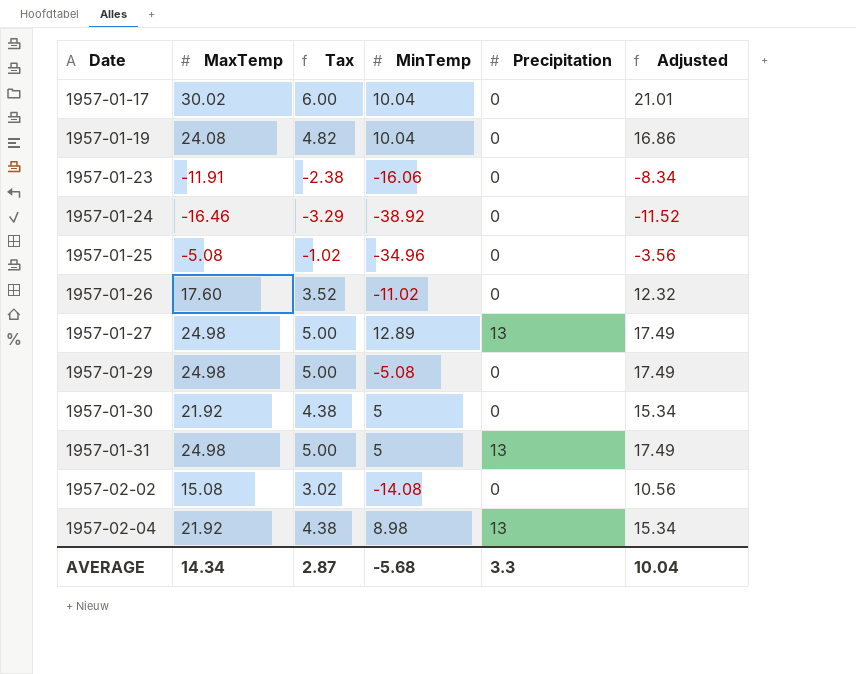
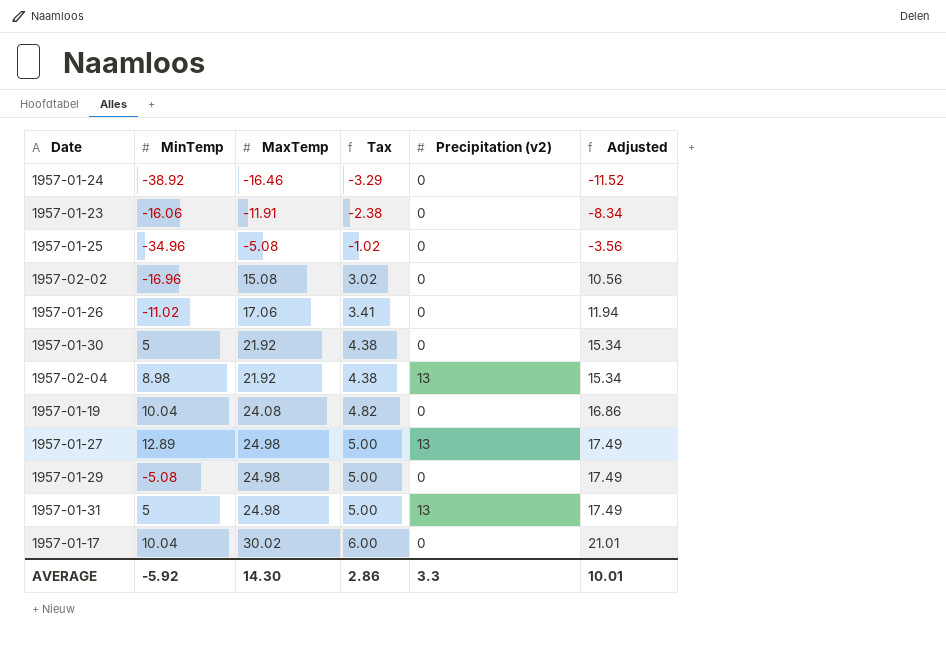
row order: Date ascending -> MaxTemp ascending
column MinTemp | position: 4 -> 2
column name: Precipitation -> Precipitation (v2)
1957-02-02 | MinTemp: -14.08 -> -16.96
1957-01-26 | MaxTemp: 17.60 -> 17.06
1957-01-26 | Tax: 3.52 -> 3.41
1957-01-26 | Adjusted: 12.32 -> 11.94
AVERAGE | MinTemp: -5.68 -> -5.92
AVERAGE | MaxTemp: 14.34 -> 14.30
AVERAGE | Tax: 2.87 -> 2.86
AVERAGE | Adjusted: 10.04 -> 10.01

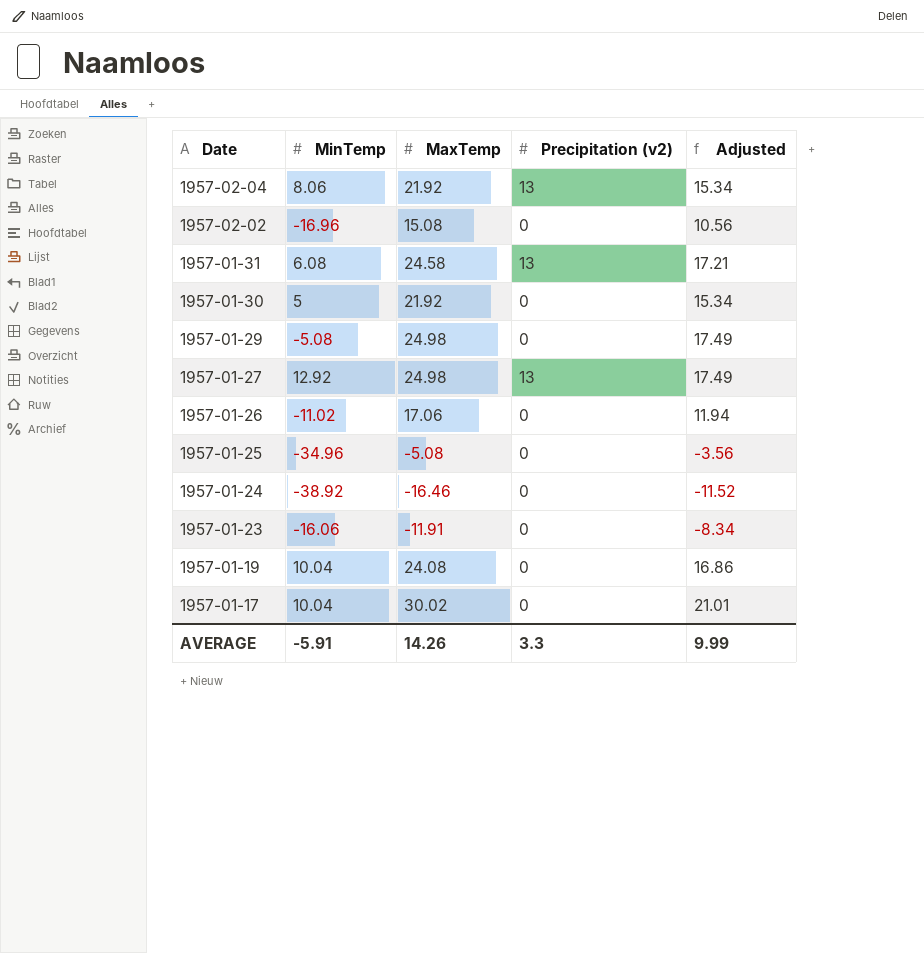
row order: MaxTemp ascending -> Date descending
column Tax | formula: [MaxTemp] * 0.2 -> none
1957-02-04 | MinTemp: 8.98 -> 8.06
1957-01-31 | MinTemp: 5 -> 6.08
1957-01-31 | MaxTemp: 24.98 -> 24.58
1957-01-31 | Adjusted: 17.49 -> 17.21
1957-01-27 | MinTemp: 12.89 -> 12.92
AVERAGE | MinTemp: -5.92 -> -5.91
AVERAGE | MaxTemp: 14.30 -> 14.26
AVERAGE | Adjusted: 10.01 -> 9.99

